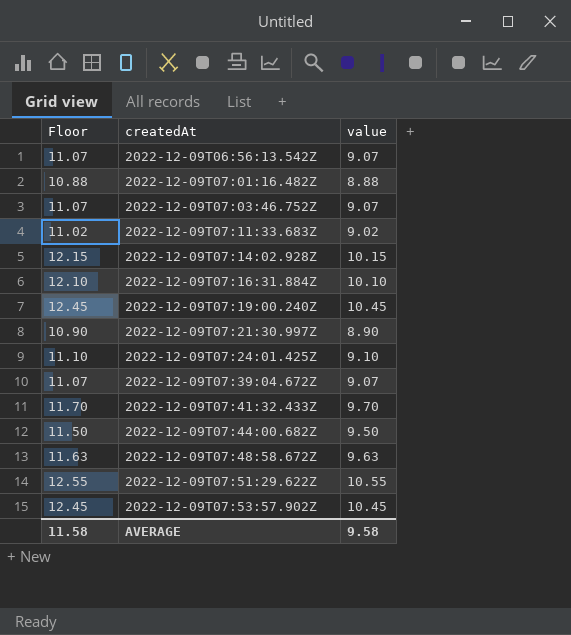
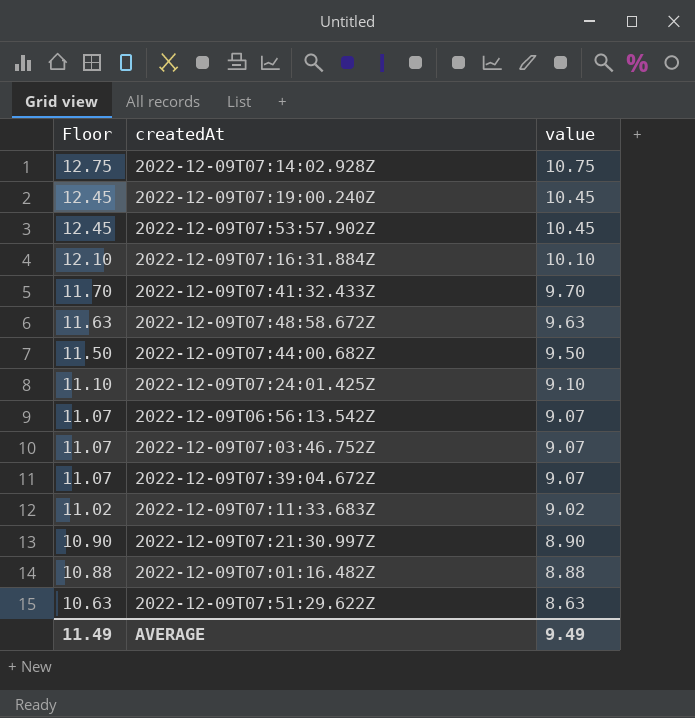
row order: createdAt ascending -> Floor descending
2022-12-09T07:14:02.928Z | Floor: 12.15 -> 12.75
2022-12-09T07:14:02.928Z | value: 10.15 -> 10.75
2022-12-09T07:51:29.622Z | Floor: 12.55 -> 10.63
2022-12-09T07:51:29.622Z | value: 10.55 -> 8.63
AVERAGE | Floor: 11.58 -> 11.49
AVERAGE | value: 9.58 -> 9.49

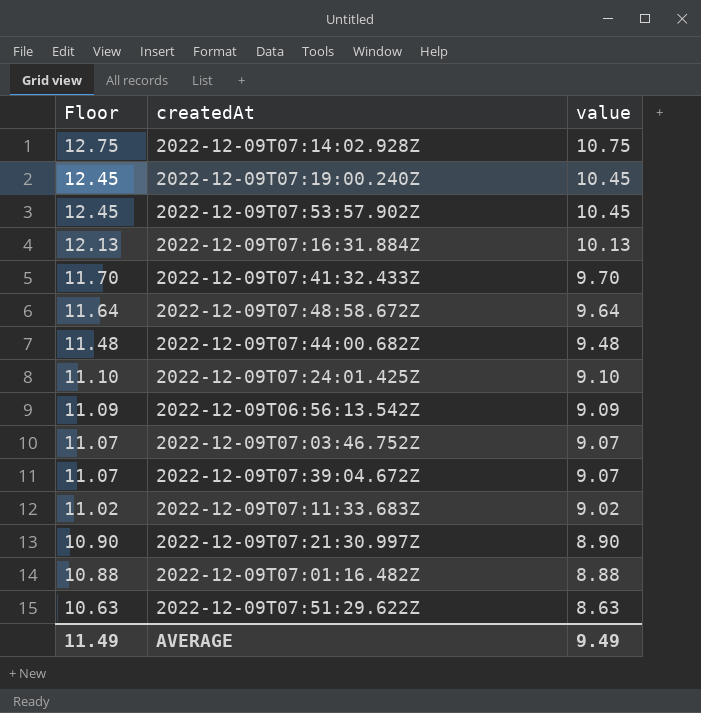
2022-12-09T07:16:31.884Z | Floor: 12.10 -> 12.13
2022-12-09T07:16:31.884Z | value: 10.10 -> 10.13
2022-12-09T07:48:58.672Z | Floor: 11.63 -> 11.64
2022-12-09T07:48:58.672Z | value: 9.63 -> 9.64
2022-12-09T07:44:00.682Z | Floor: 11.50 -> 11.48
2022-12-09T07:44:00.682Z | value: 9.50 -> 9.48
2022-12-09T06:56:13.542Z | Floor: 11.07 -> 11.09
2022-12-09T06:56:13.542Z | value: 9.07 -> 9.09

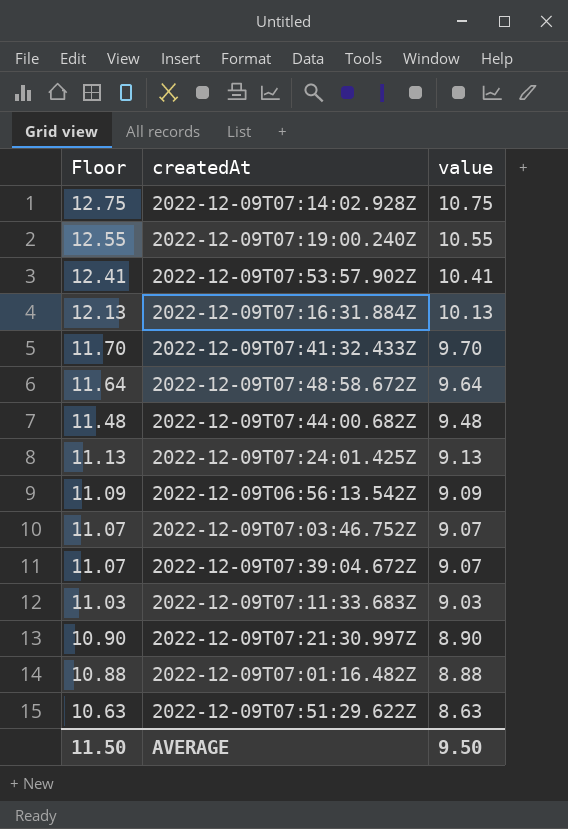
2022-12-09T07:19:00.240Z | Floor: 12.45 -> 12.55
2022-12-09T07:19:00.240Z | value: 10.45 -> 10.55
2022-12-09T07:53:57.902Z | Floor: 12.45 -> 12.41
2022-12-09T07:53:57.902Z | value: 10.45 -> 10.41
2022-12-09T07:24:01.425Z | Floor: 11.10 -> 11.13
2022-12-09T07:24:01.425Z | value: 9.10 -> 9.13
2022-12-09T07:11:33.683Z | Floor: 11.02 -> 11.03
2022-12-09T07:11:33.683Z | value: 9.02 -> 9.03
AVERAGE | Floor: 11.49 -> 11.50
AVERAGE | value: 9.49 -> 9.50

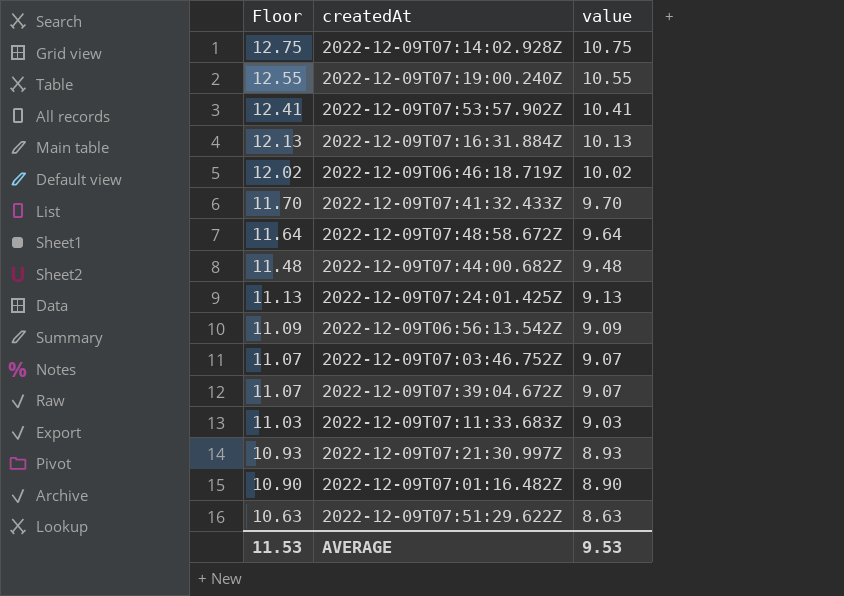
row 2022-12-09T06:46:18.719Z: none -> 12.02 | 10.02
2022-12-09T07:21:30.997Z | Floor: 10.90 -> 10.93
2022-12-09T07:21:30.997Z | value: 8.90 -> 8.93
2022-12-09T07:01:16.482Z | Floor: 10.88 -> 10.90
2022-12-09T07:01:16.482Z | value: 8.88 -> 8.90
AVERAGE | Floor: 11.50 -> 11.53
AVERAGE | value: 9.50 -> 9.53

